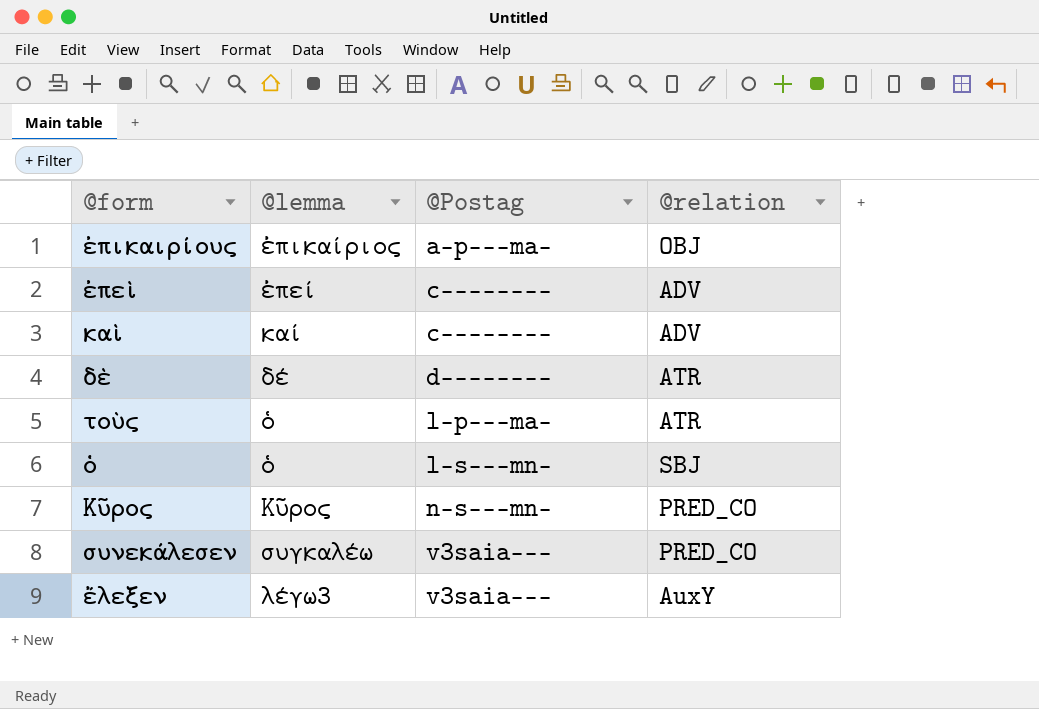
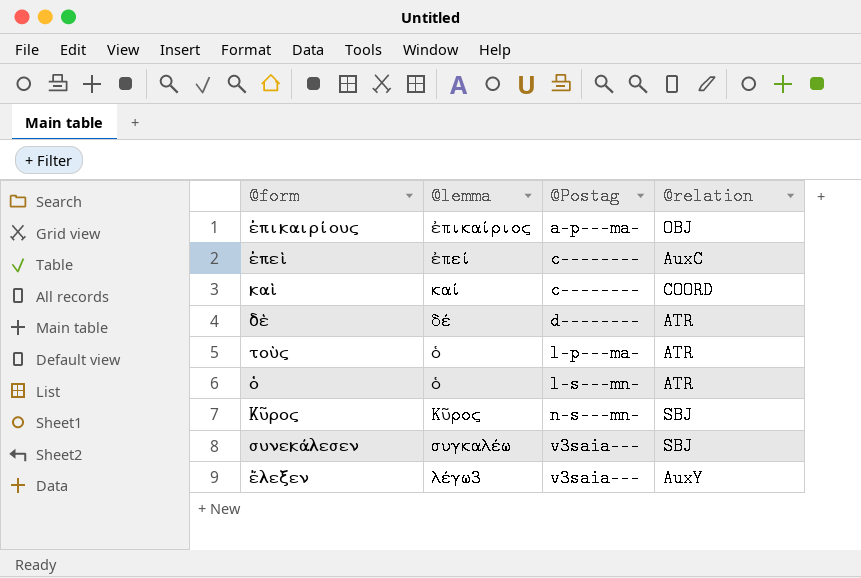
ἐπεὶ | @relation: ADV -> AuxC
καὶ | @relation: ADV -> COORD
ὁ | @relation: SBJ -> ATR
Κῦρος | @relation: PRED_CO -> SBJ
συνεκάλεσεν | @relation: PRED_CO -> SBJ

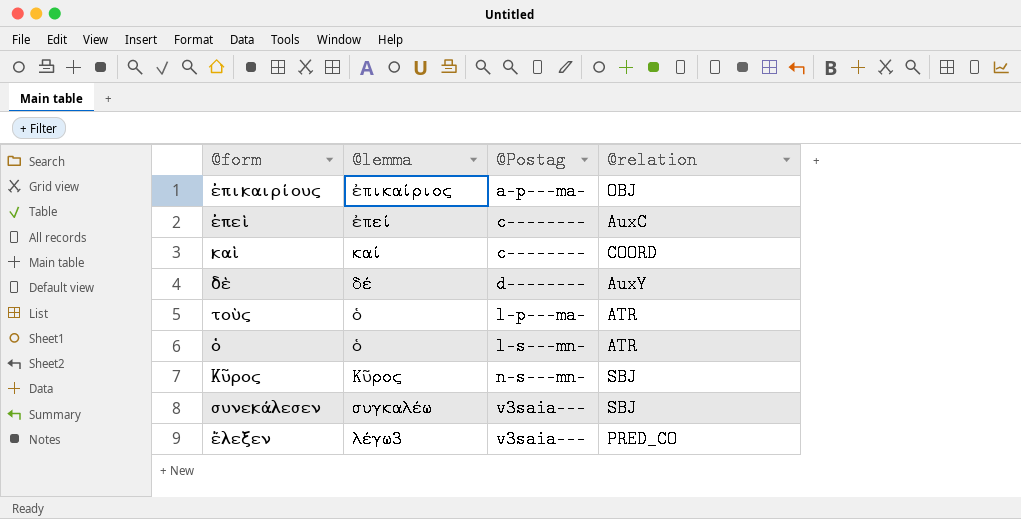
δὲ | @relation: ATR -> AuxY
ἔλεξεν | @relation: AuxY -> PRED_CO

